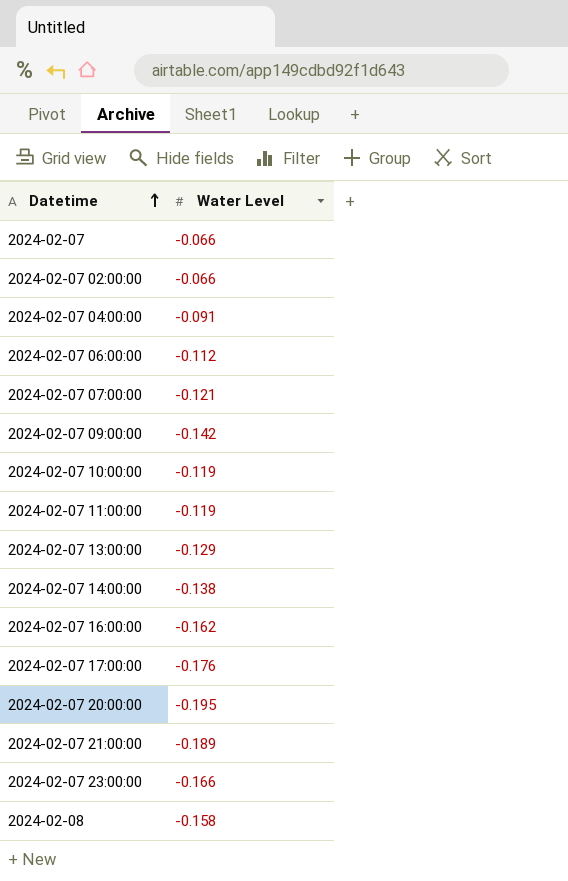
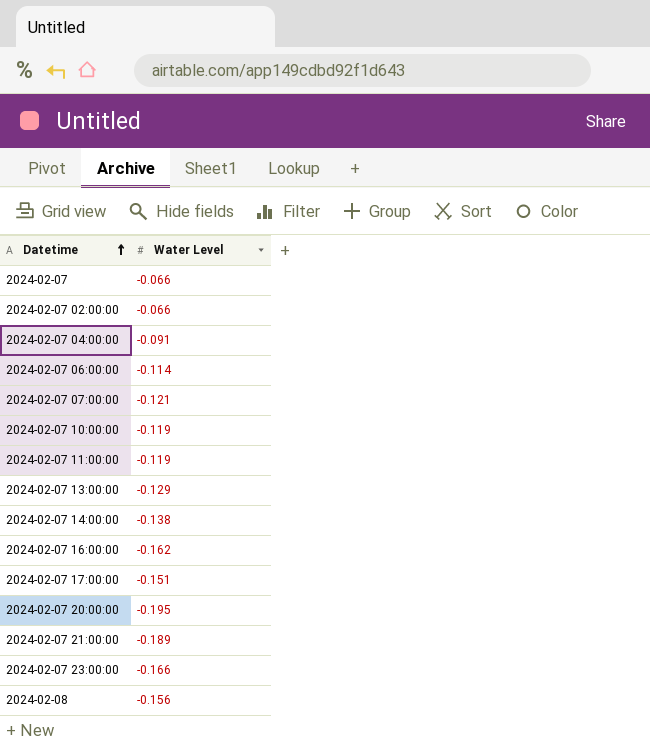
row 2024-02-07 09:00:00: -0.142 -> none
2024-02-07 06:00:00 | Water Level: -0.112 -> -0.114
2024-02-07 17:00:00 | Water Level: -0.176 -> -0.151
2024-02-08 | Water Level: -0.158 -> -0.156

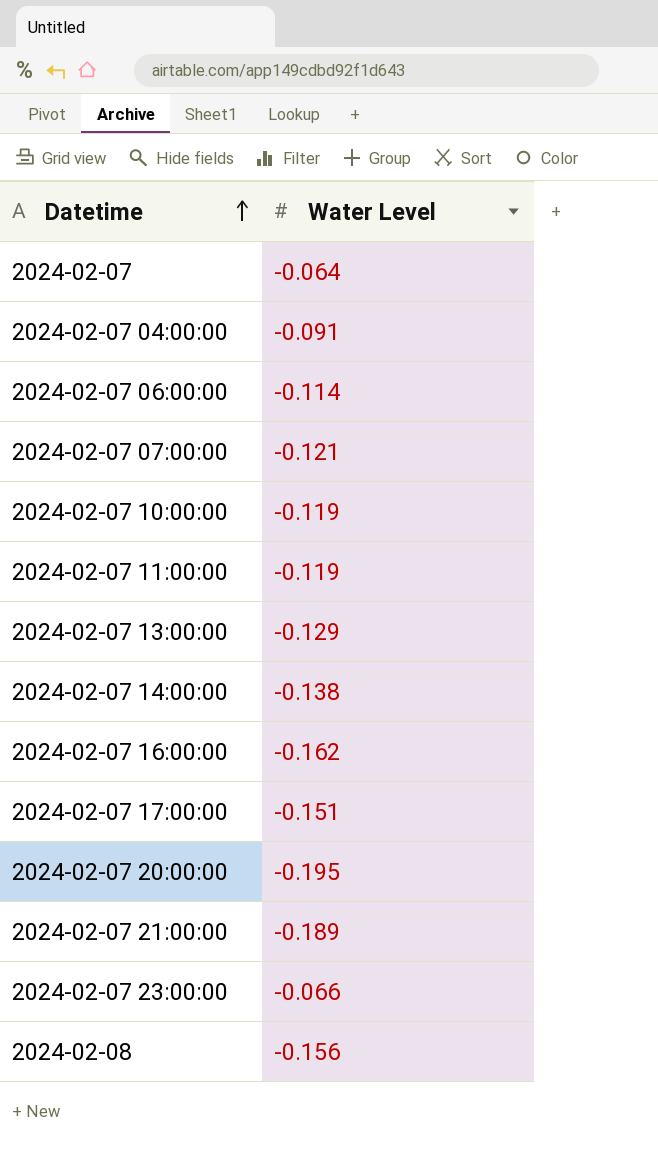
row 2024-02-07 02:00:00: -0.066 -> none
2024-02-07 | Water Level: -0.066 -> -0.064
2024-02-07 23:00:00 | Water Level: -0.166 -> -0.066

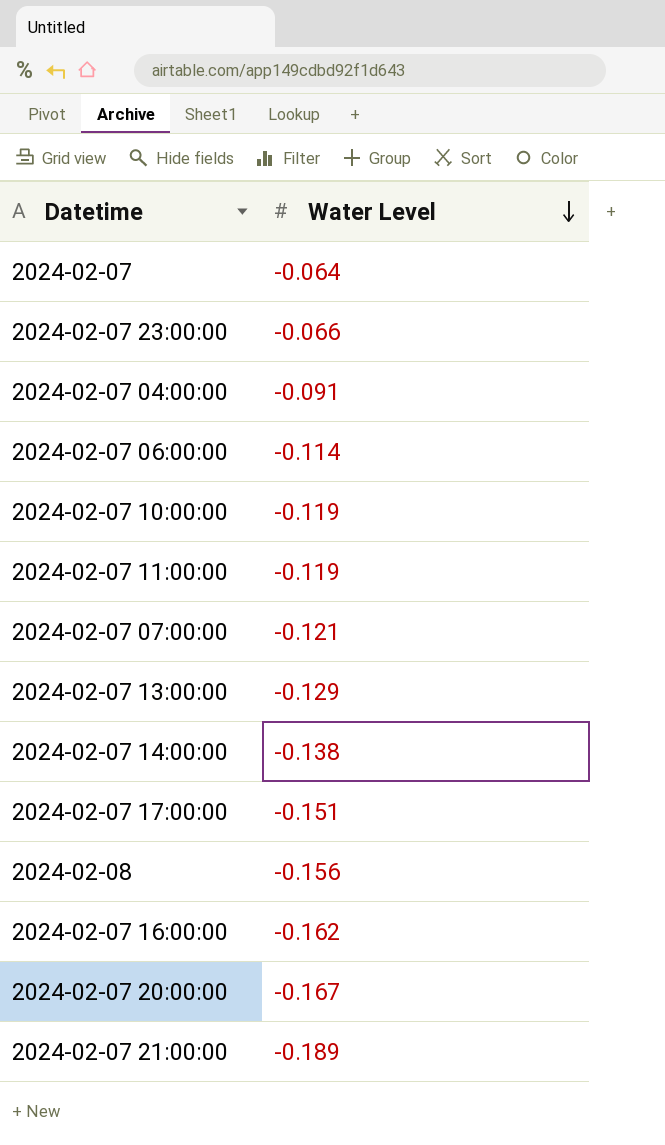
row order: Datetime ascending -> Water Level descending
2024-02-07 20:00:00 | Water Level: -0.195 -> -0.167

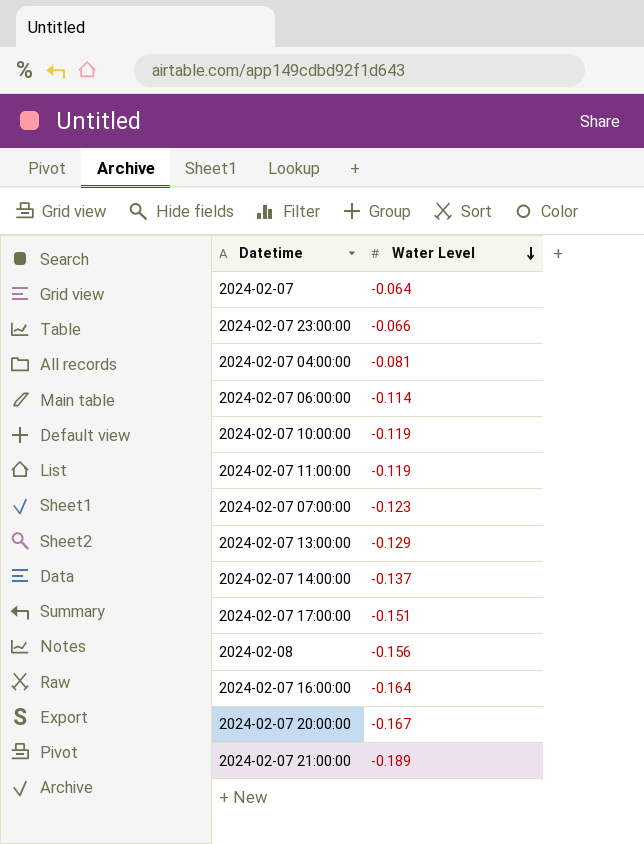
2024-02-07 04:00:00 | Water Level: -0.091 -> -0.081
2024-02-07 07:00:00 | Water Level: -0.121 -> -0.123
2024-02-07 14:00:00 | Water Level: -0.138 -> -0.137
2024-02-07 16:00:00 | Water Level: -0.162 -> -0.164

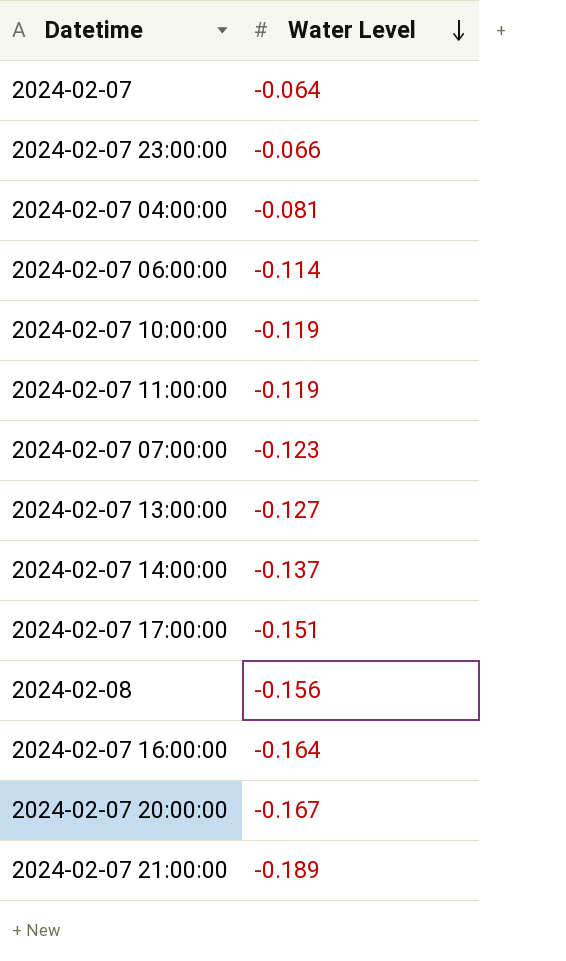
2024-02-07 13:00:00 | Water Level: -0.129 -> -0.127

